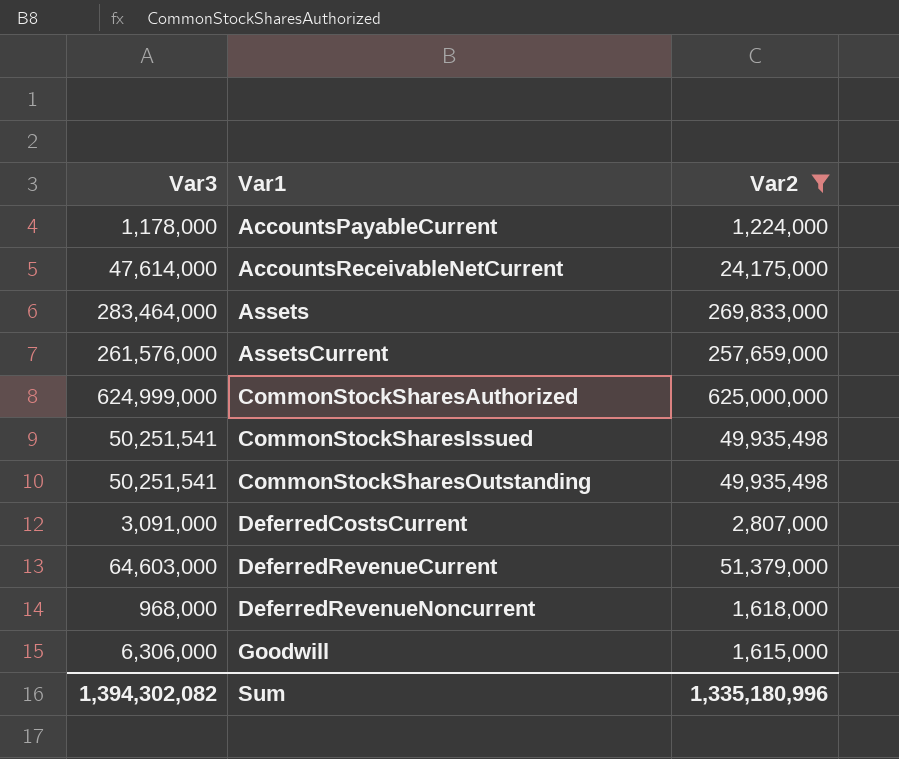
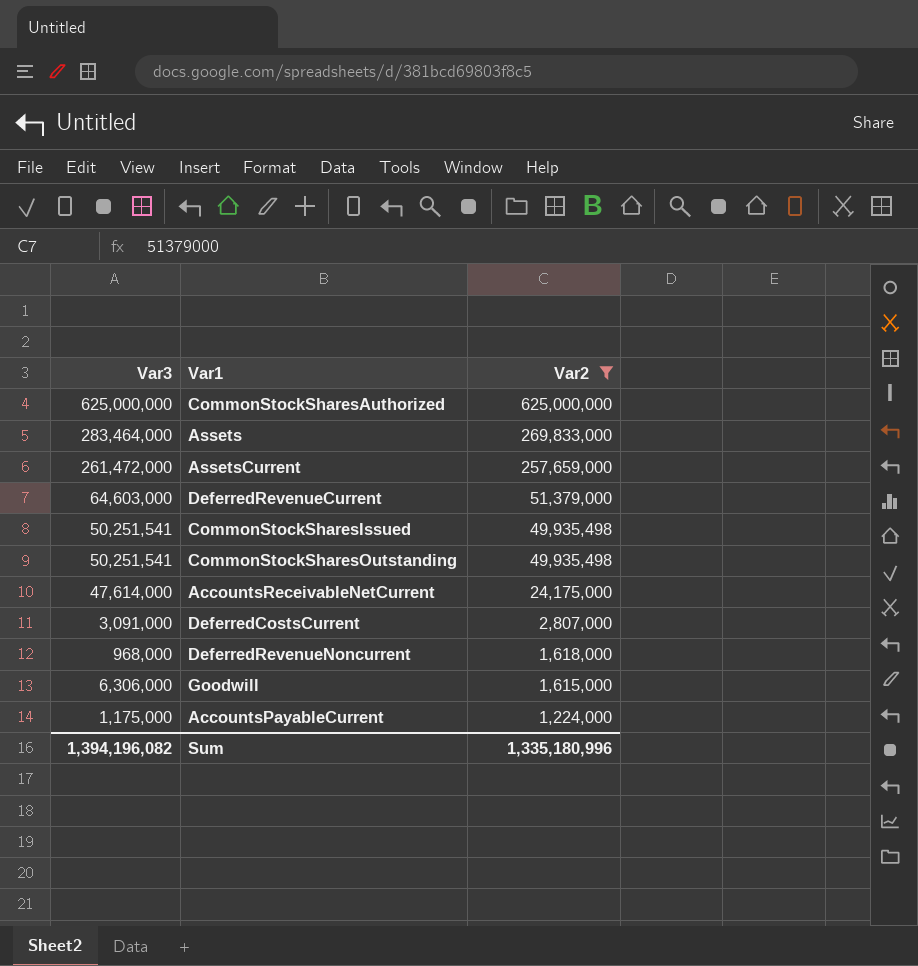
row order: Var1 ascending -> Var2 descending
CommonStockSharesAuthorized | Var3: 624,999,000 -> 625,000,000
AssetsCurrent | Var3: 261,576,000 -> 261,472,000
AccountsPayableCurrent | Var3: 1,178,000 -> 1,175,000
Sum | Var3: 1,394,302,082 -> 1,394,196,082

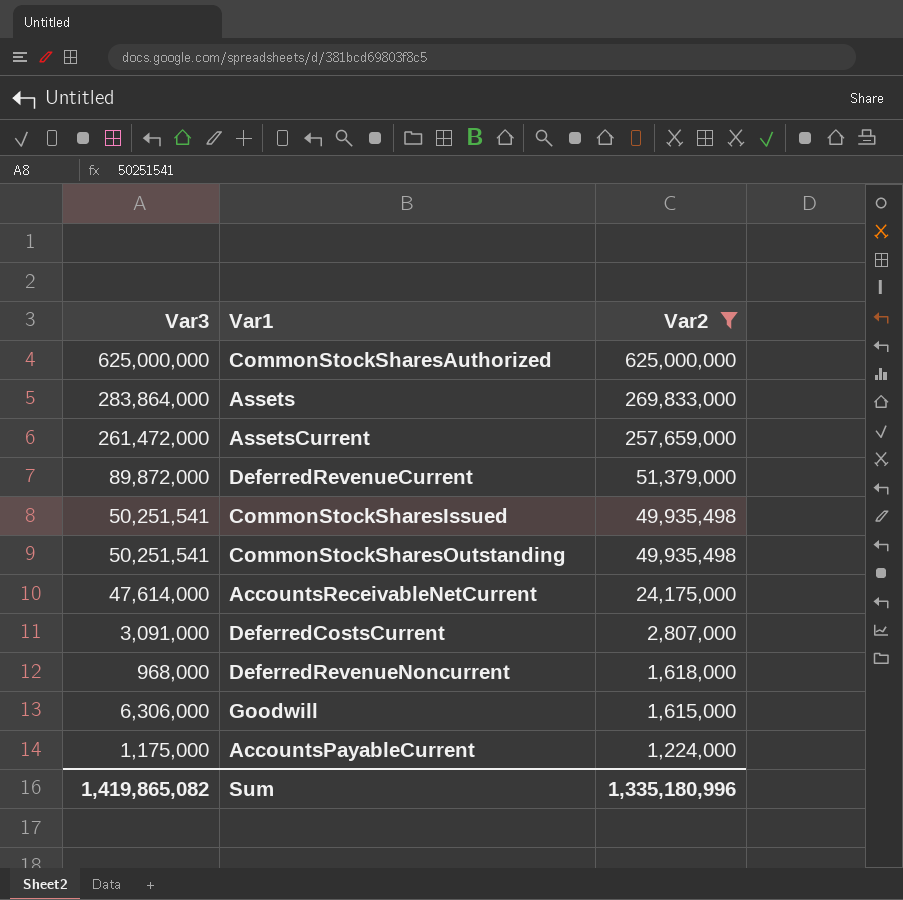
Assets | Var3: 283,464,000 -> 283,864,000
DeferredRevenueCurrent | Var3: 64,603,000 -> 89,872,000
Sum | Var3: 1,394,196,082 -> 1,419,865,082

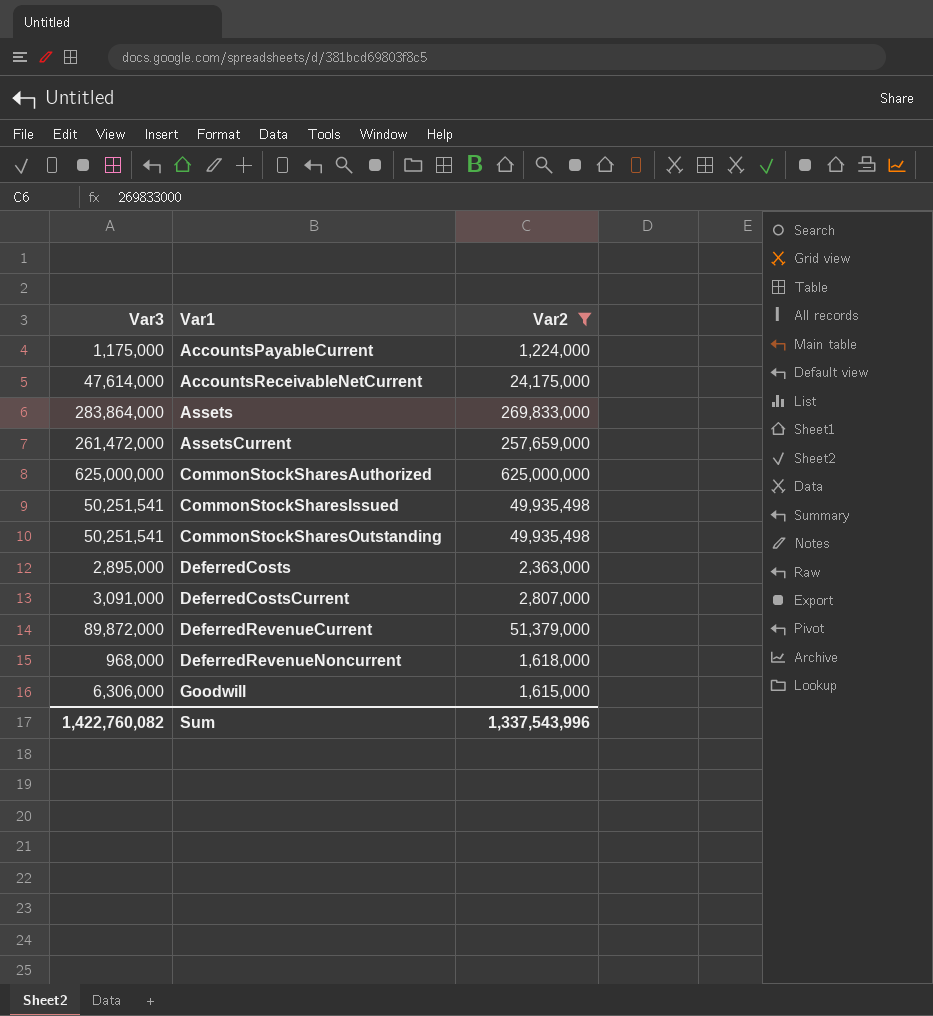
row order: Var2 descending -> Var1 ascending
row DeferredCosts: none -> 2,895,000 | 2,363,000
Sum | Var3: 1,419,865,082 -> 1,422,760,082
Sum | Var2: 1,335,180,996 -> 1,337,543,996

